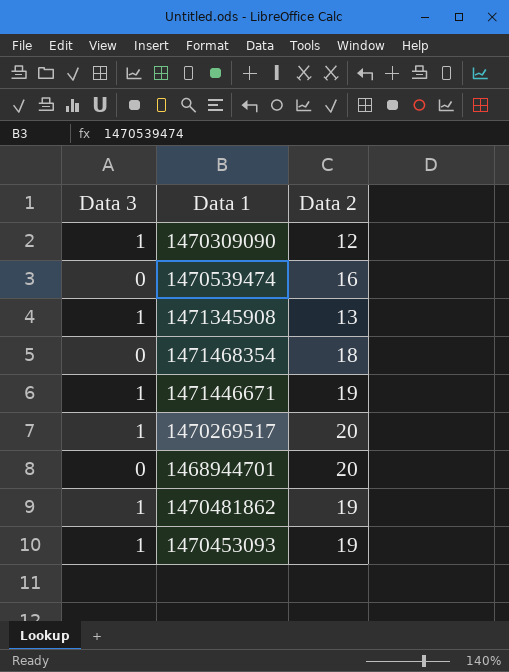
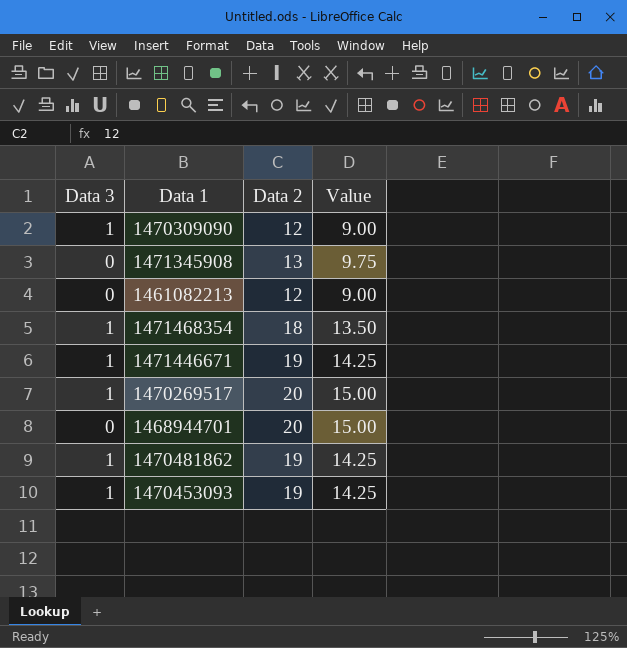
column Value | formula: none -> [Data 2] * 0.75
row 1470539474: 0 | 16 -> none
1471345908 | Data 3: 1 -> 0
row 1461082213: none -> 0 | 12 | 9.00
1471468354 | Data 3: 0 -> 1

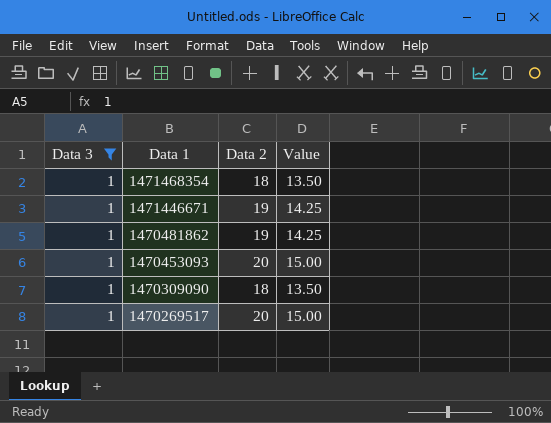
filter: none -> Data 3 = 1
row order: none -> Data 1 descending
1470453093 | Data 2: 19 -> 20
1470453093 | Value: 14.25 -> 15.00
1470309090 | Data 2: 12 -> 18
1470309090 | Value: 9.00 -> 13.50

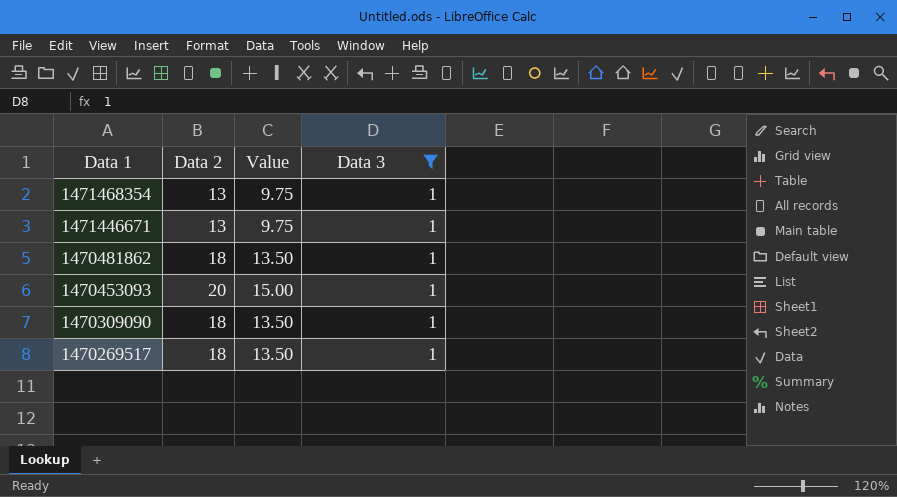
column Data 3 | position: 1 -> 4
1471468354 | Data 2: 18 -> 13
1471468354 | Value: 13.50 -> 9.75
1471446671 | Data 2: 19 -> 13
1471446671 | Value: 14.25 -> 9.75
1470481862 | Data 2: 19 -> 18
1470481862 | Value: 14.25 -> 13.50
1470269517 | Data 2: 20 -> 18
1470269517 | Value: 15.00 -> 13.50

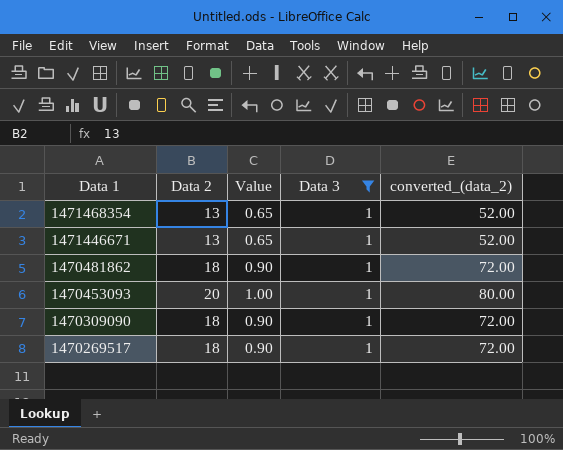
column Value | formula: [Data 2] * 0.75 -> [Data 2] * 0.05
column converted_(data_2) | formula: none -> [Data 2] * 4

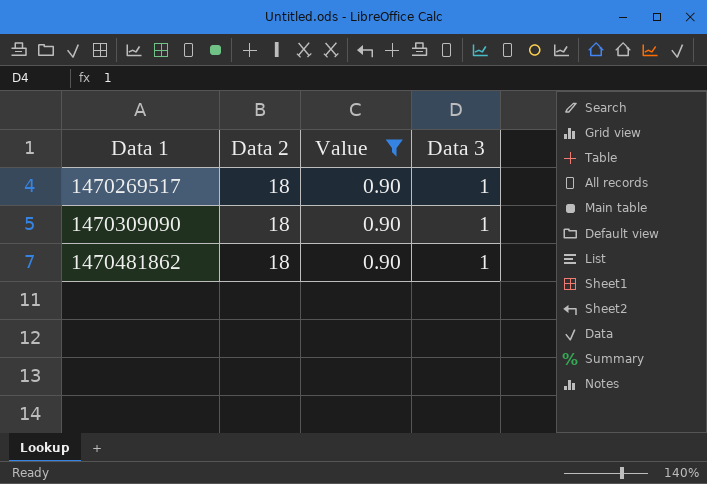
filter: Data 3 = 1 -> Value = 0.90
row order: Data 1 descending -> Data 1 ascending
column converted_(data_2) | formula: [Data 2] * 4 -> none

